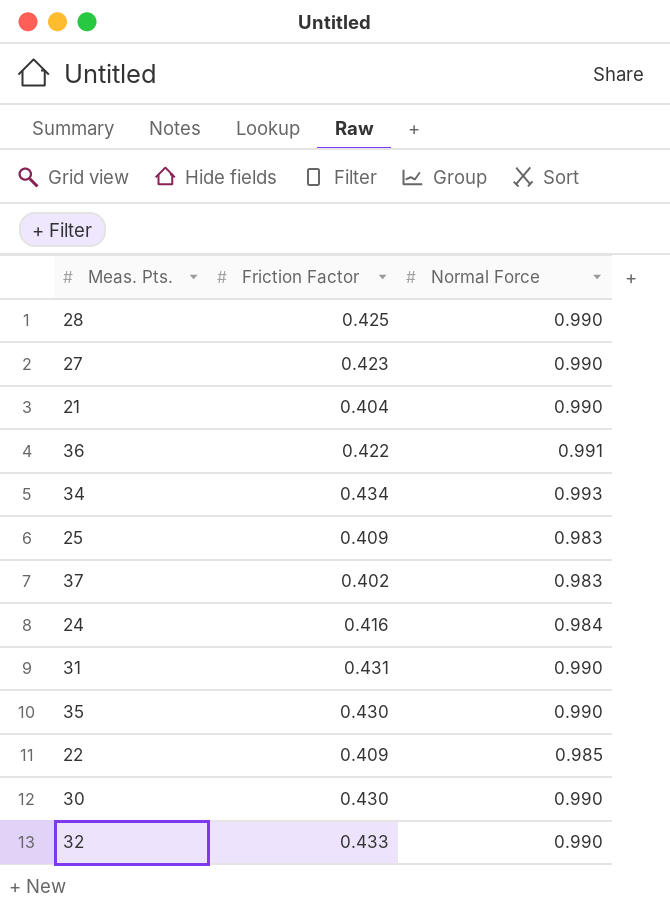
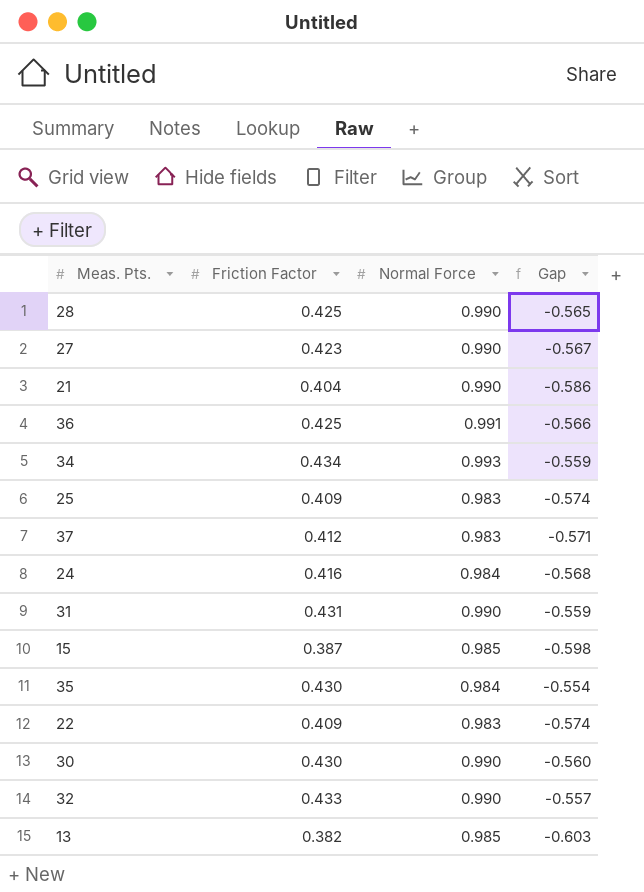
column Gap | formula: none -> [Friction Factor] - [Normal Force]
36 | Friction Factor: 0.422 -> 0.425
37 | Friction Factor: 0.402 -> 0.412
row 15: none -> 0.387 | 0.985 | -0.598
35 | Normal Force: 0.990 -> 0.984
22 | Normal Force: 0.985 -> 0.983
row 13: none -> 0.382 | 0.985 | -0.603

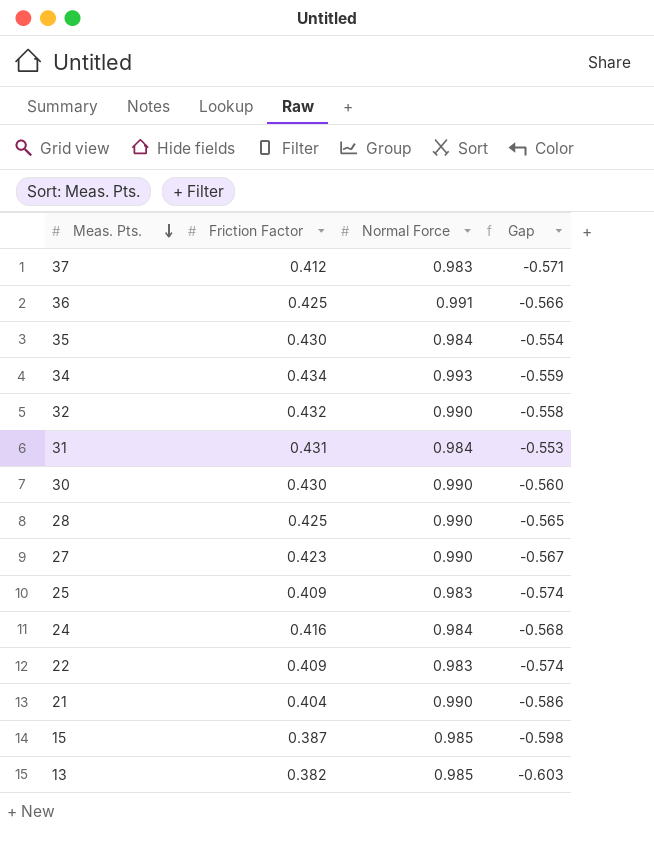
row order: none -> Meas. Pts. descending
32 | Friction Factor: 0.433 -> 0.432
32 | Gap: -0.557 -> -0.558
31 | Normal Force: 0.990 -> 0.984
31 | Gap: -0.559 -> -0.553

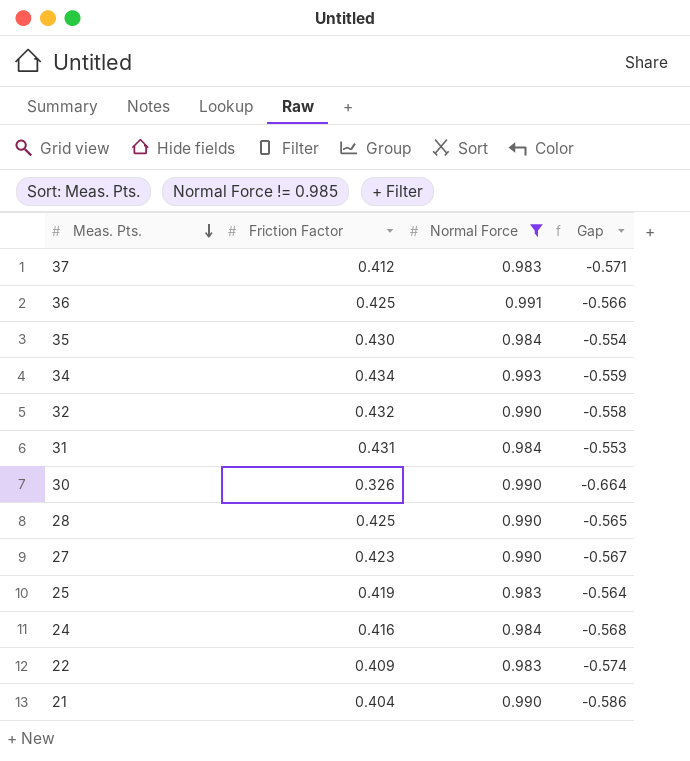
filter: none -> Normal Force != 0.985
30 | Friction Factor: 0.430 -> 0.326
30 | Gap: -0.560 -> -0.664
25 | Friction Factor: 0.409 -> 0.419
25 | Gap: -0.574 -> -0.564

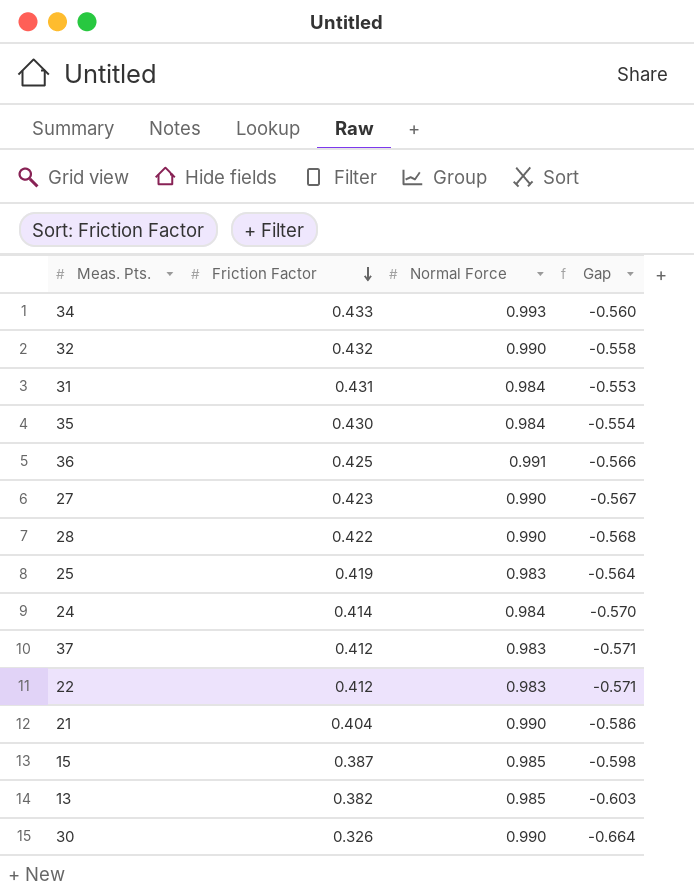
filter: Normal Force != 0.985 -> none
row order: Meas. Pts. descending -> Friction Factor descending
34 | Friction Factor: 0.434 -> 0.433
34 | Gap: -0.559 -> -0.560
28 | Friction Factor: 0.425 -> 0.422
28 | Gap: -0.565 -> -0.568
24 | Friction Factor: 0.416 -> 0.414
24 | Gap: -0.568 -> -0.570
22 | Friction Factor: 0.409 -> 0.412
22 | Gap: -0.574 -> -0.571

